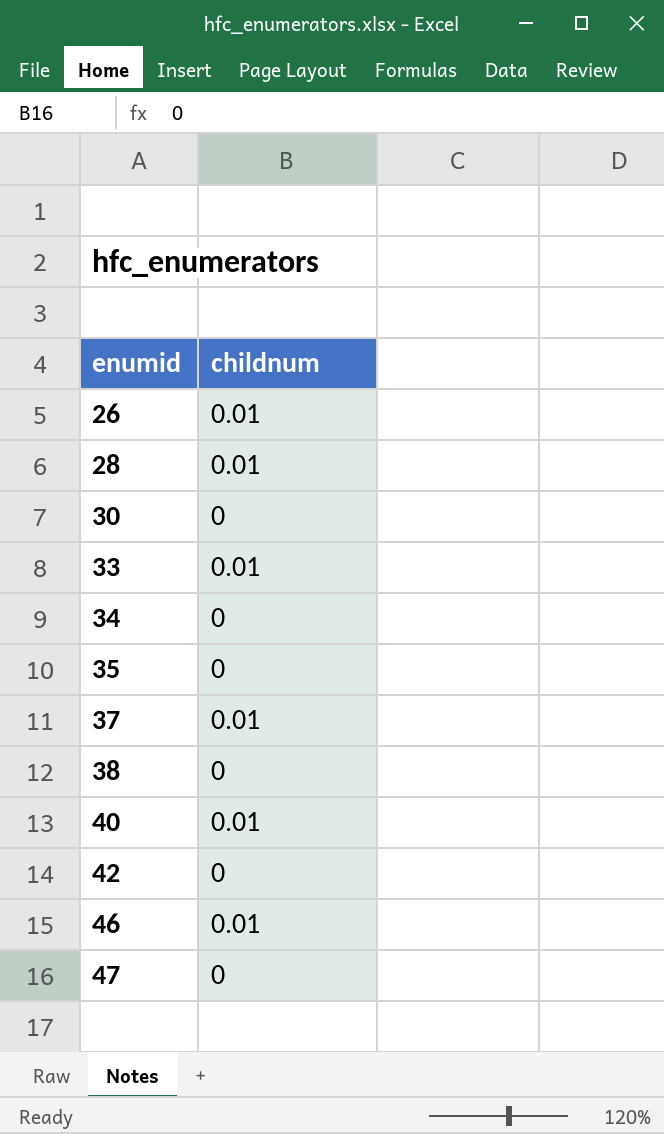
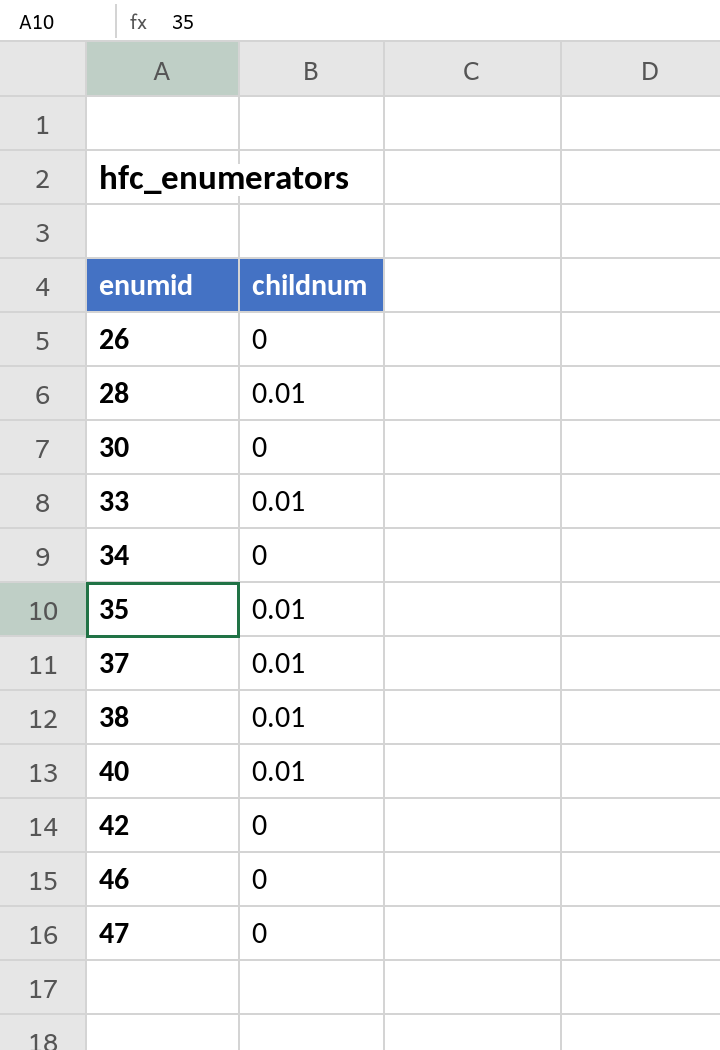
26 | childnum: 0.01 -> 0
35 | childnum: 0 -> 0.01
38 | childnum: 0 -> 0.01
46 | childnum: 0.01 -> 0

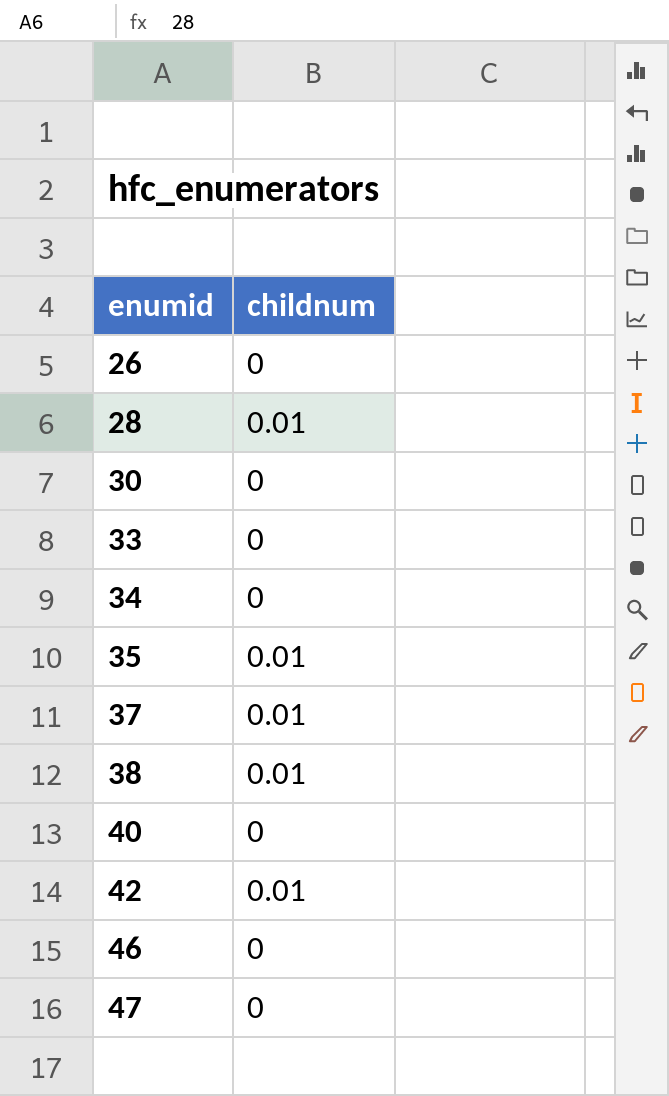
33 | childnum: 0.01 -> 0
40 | childnum: 0.01 -> 0
42 | childnum: 0 -> 0.01

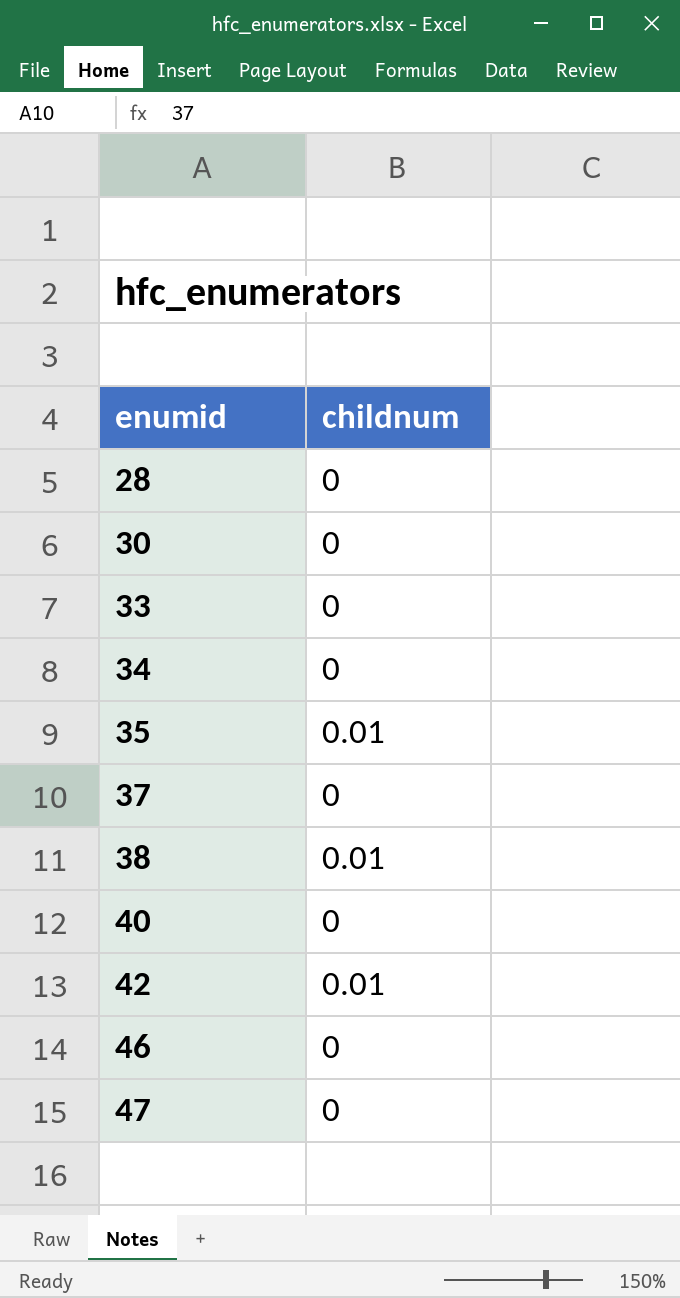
row 26: 0 -> none
28 | childnum: 0.01 -> 0
37 | childnum: 0.01 -> 0

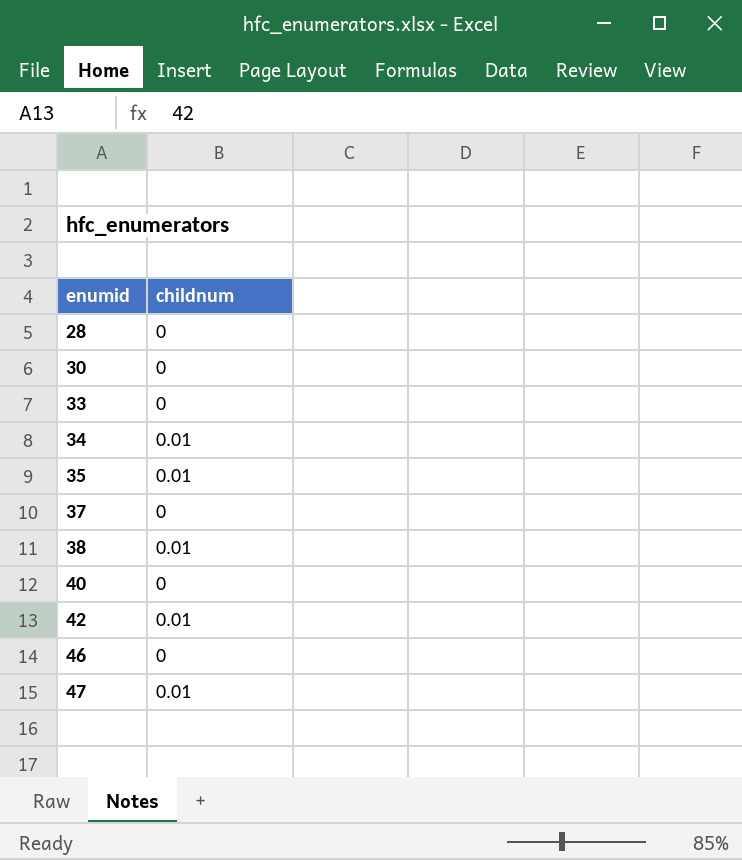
34 | childnum: 0 -> 0.01
47 | childnum: 0 -> 0.01

